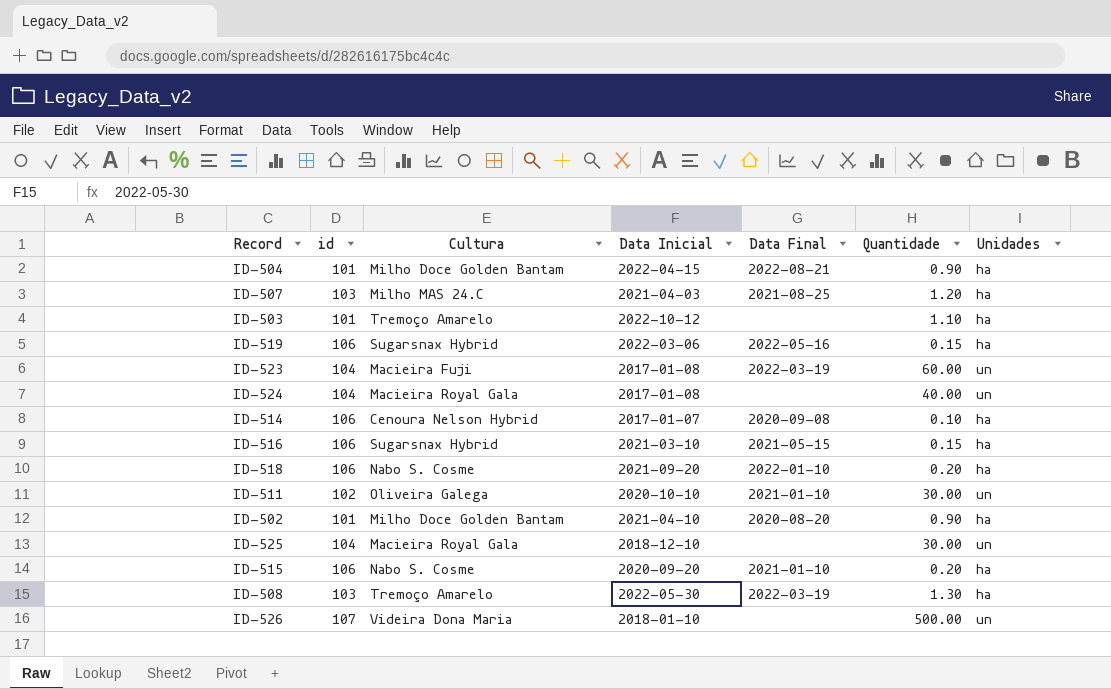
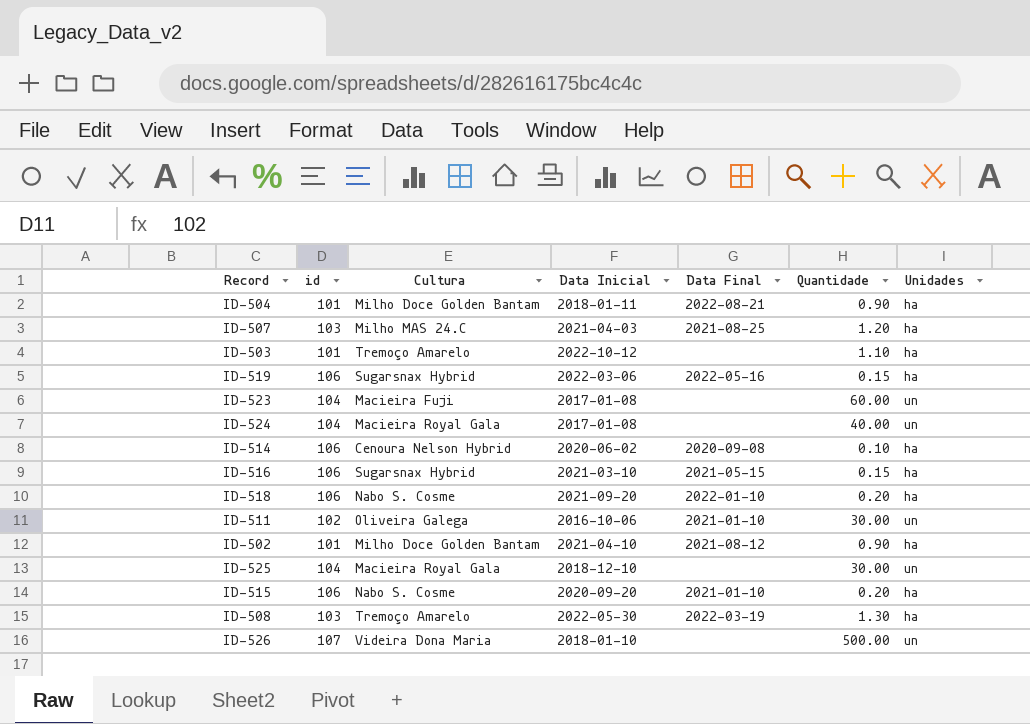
ID-504 | Data Inicial: 2022-04-15 -> 2018-01-11
ID-523 | Data Final: 2022-03-19 -> none
ID-514 | Data Inicial: 2017-01-07 -> 2020-06-02
ID-511 | Data Inicial: 2020-10-10 -> 2016-10-06
ID-502 | Data Final: 2020-08-20 -> 2021-08-12

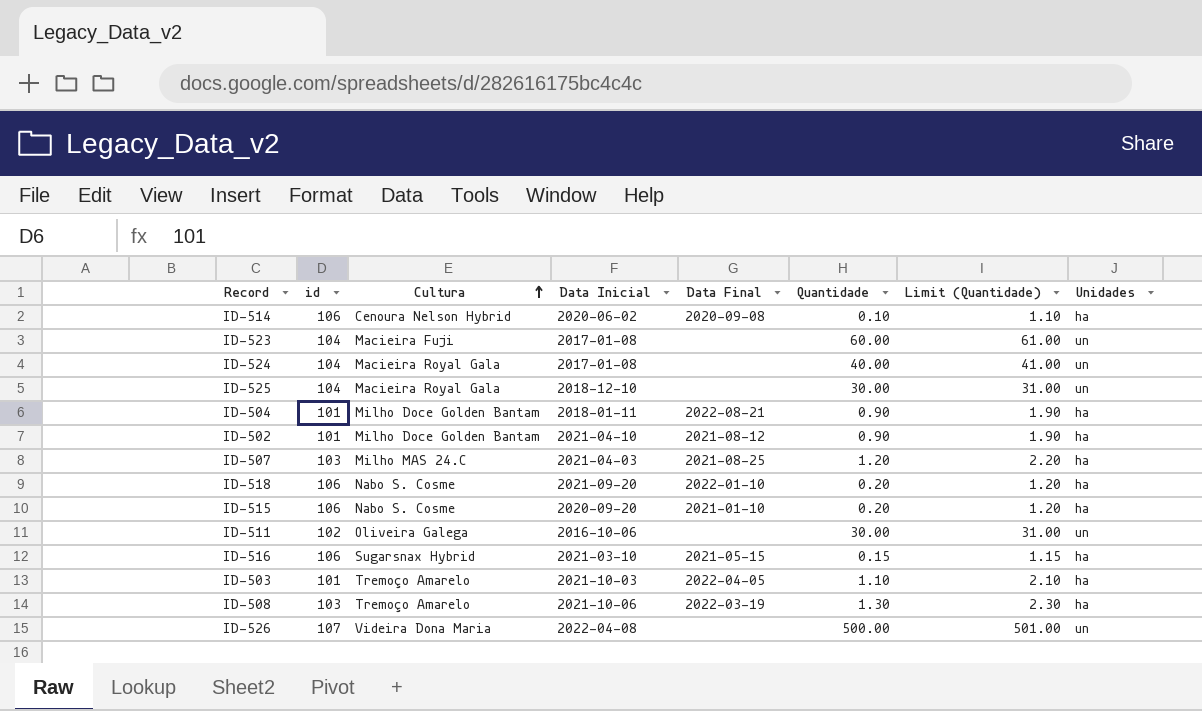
row order: none -> Cultura ascending
column Limit (Quantidade) | formula: none -> [Quantidade] + 1
row ID-519: 106 | Sugarsnax Hybrid | 2022-03-06 | 2022-05-16 | 0.15 | ha -> none
ID-511 | Data Final: 2021-01-10 -> none
ID-503 | Data Inicial: 2022-10-12 -> 2021-10-03
ID-503 | Data Final: none -> 2022-04-05
ID-508 | Data Inicial: 2022-05-30 -> 2021-10-06
ID-526 | Data Inicial: 2018-01-10 -> 2022-04-08

